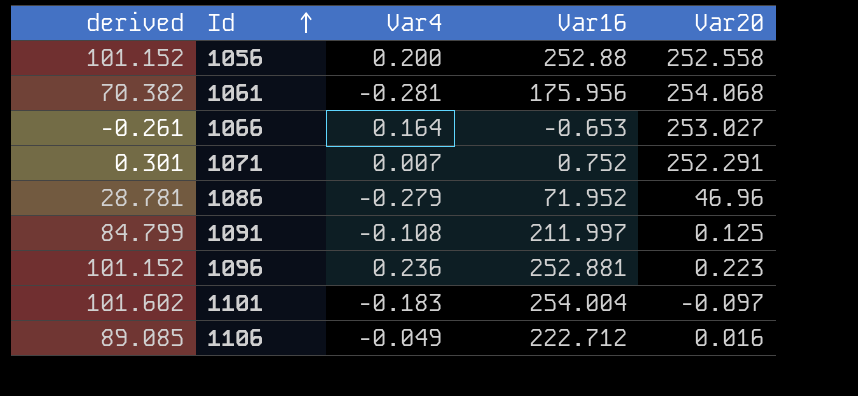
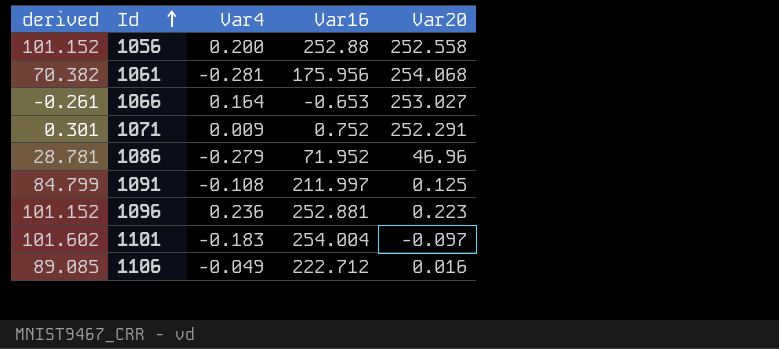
1071 | Var4: 0.007 -> 0.009

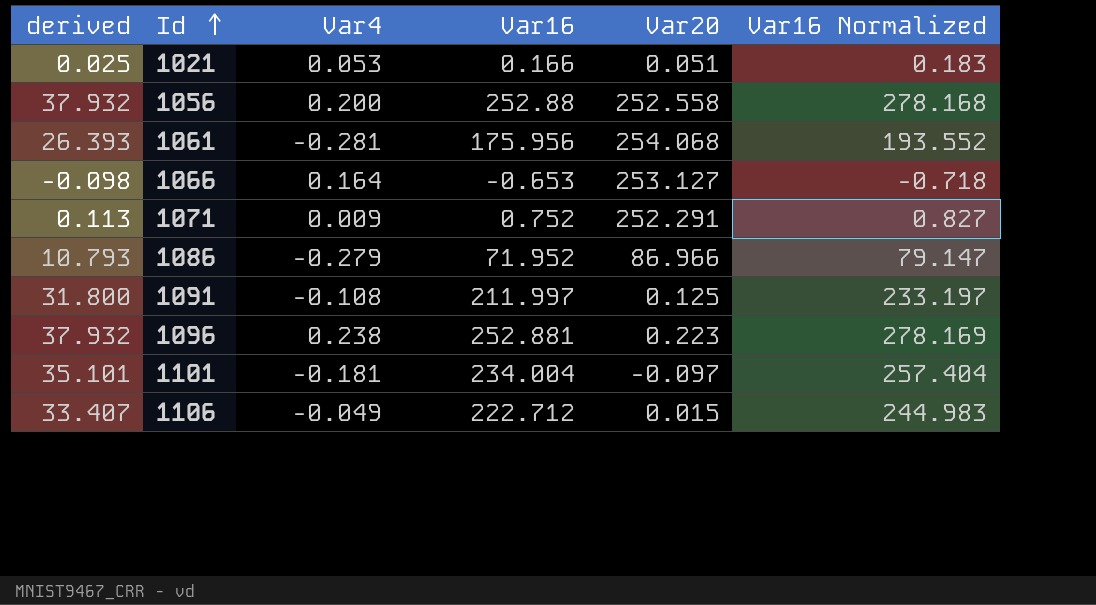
column derived | formula: [Var16] * 0.4 -> [Var16] * 0.15
column Var16 Normalized | formula: none -> [Var16] * 1.1
row 1021: none -> 0.025 | 0.053 | 0.166 | 0.051 | 0.183
1066 | Var20: 253.027 -> 253.127
1086 | Var20: 46.96 -> 86.966
1096 | Var4: 0.236 -> 0.238
1101 | Var4: -0.183 -> -0.181
1101 | Var16: 254.004 -> 234.004
1106 | Var20: 0.016 -> 0.015

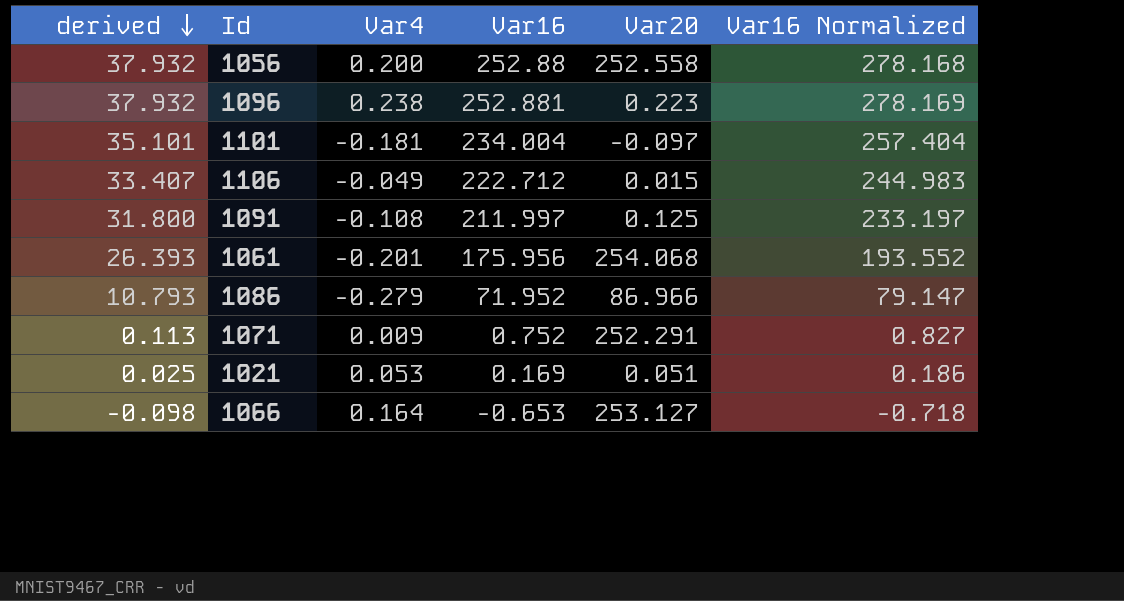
row order: Id ascending -> derived descending
1061 | Var4: -0.281 -> -0.201
1021 | Var16: 0.166 -> 0.169
1021 | Var16 Normalized: 0.183 -> 0.186

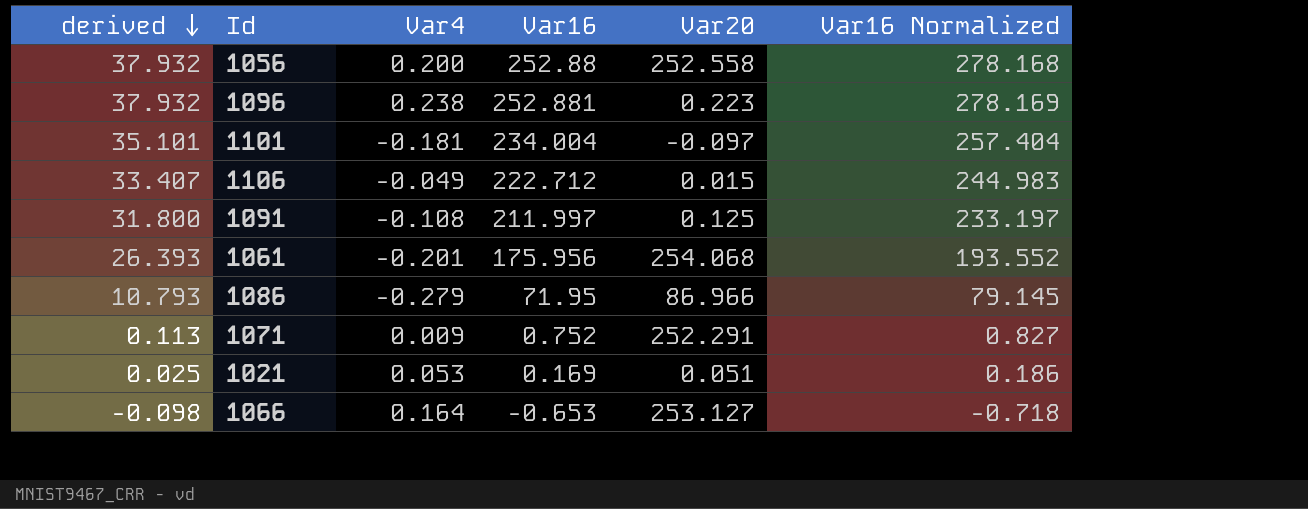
1086 | Var16: 71.952 -> 71.95
1086 | Var16 Normalized: 79.147 -> 79.145

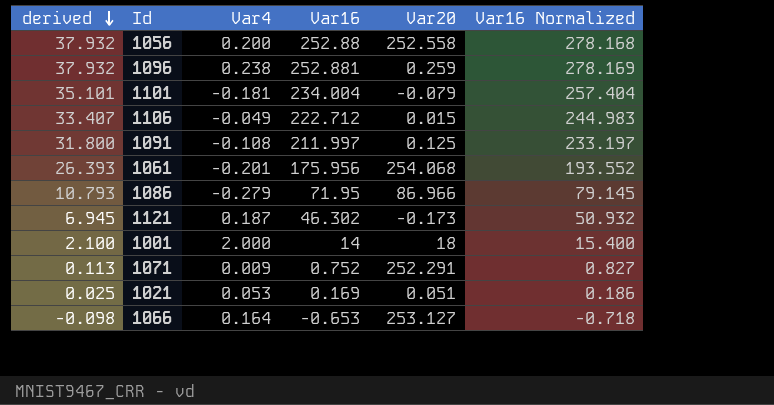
1096 | Var20: 0.223 -> 0.259
1101 | Var20: -0.097 -> -0.079
row 1121: none -> 6.945 | 0.187 | 46.302 | -0.173 | 50.932
row 1001: none -> 2.100 | 2.000 | 14 | 18 | 15.400

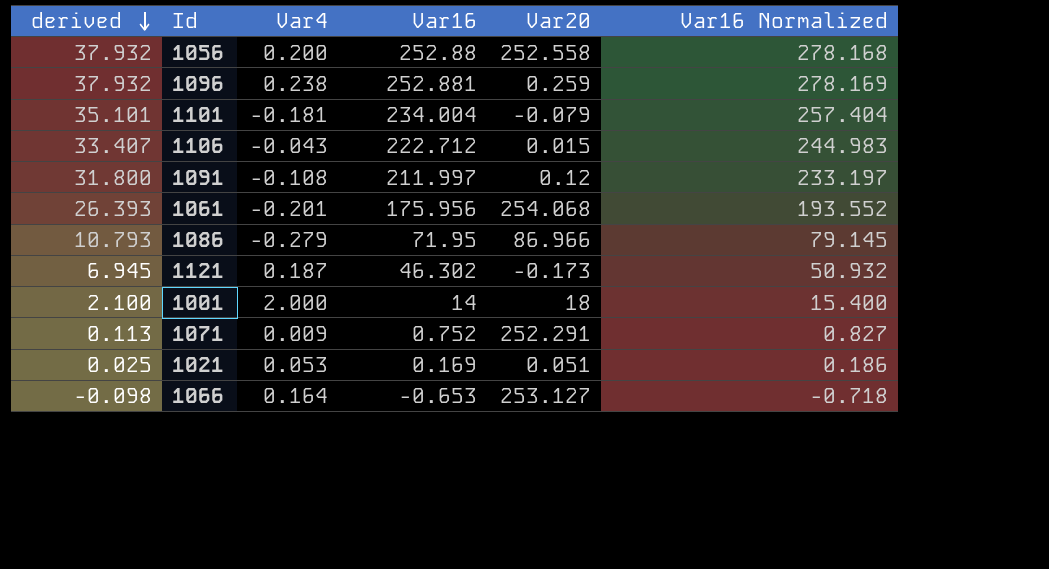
1106 | Var4: -0.049 -> -0.043
1091 | Var20: 0.125 -> 0.12

